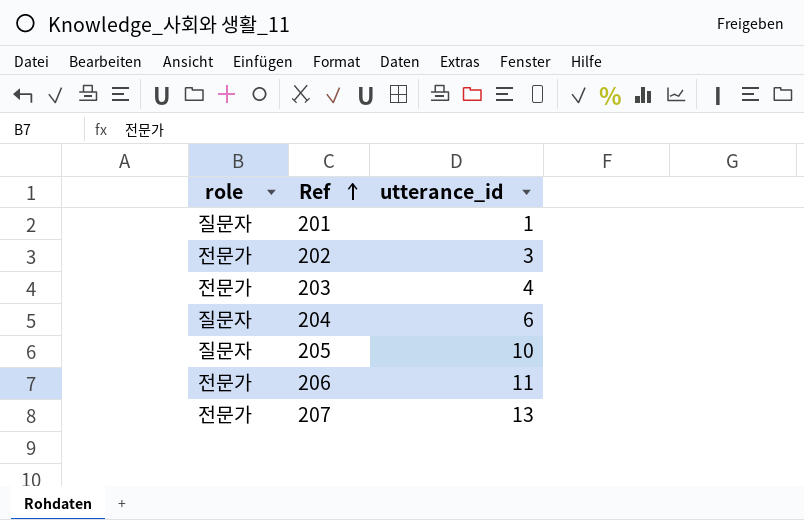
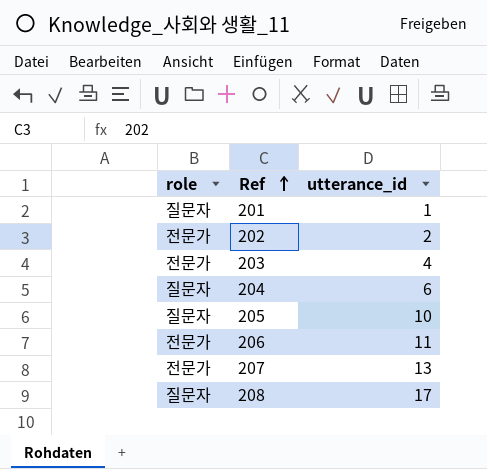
202 | utterance_id: 3 -> 2
row 208: none -> 질문자 | 17

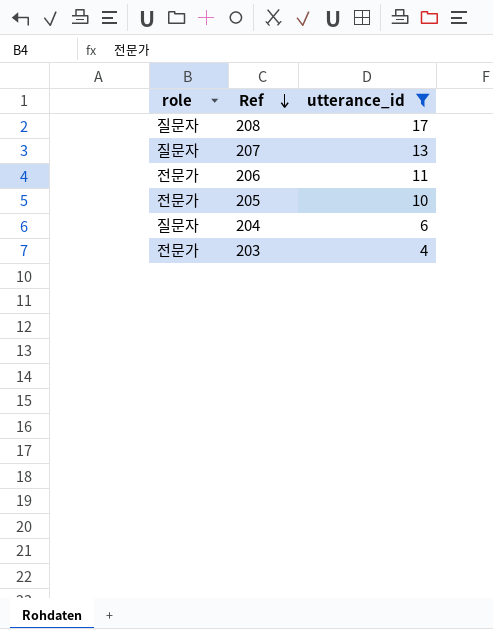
filter: none -> utterance_id >= 4
row order: Ref ascending -> Ref descending
207 | role: 전문가 -> 질문자
205 | role: 질문자 -> 전문가

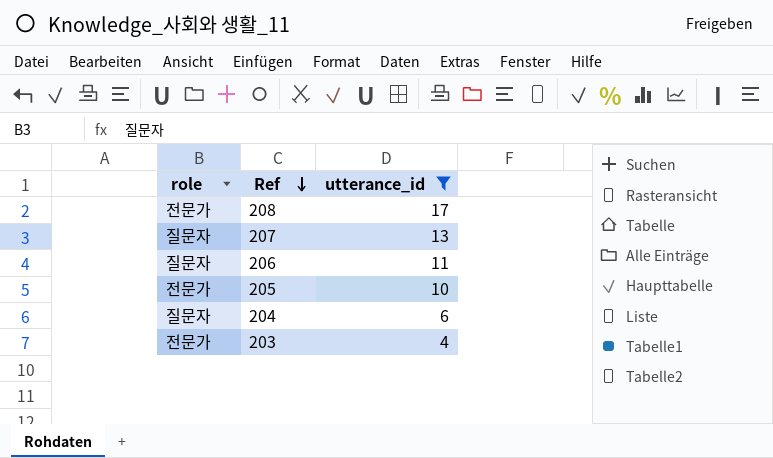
208 | role: 질문자 -> 전문가
206 | role: 전문가 -> 질문자

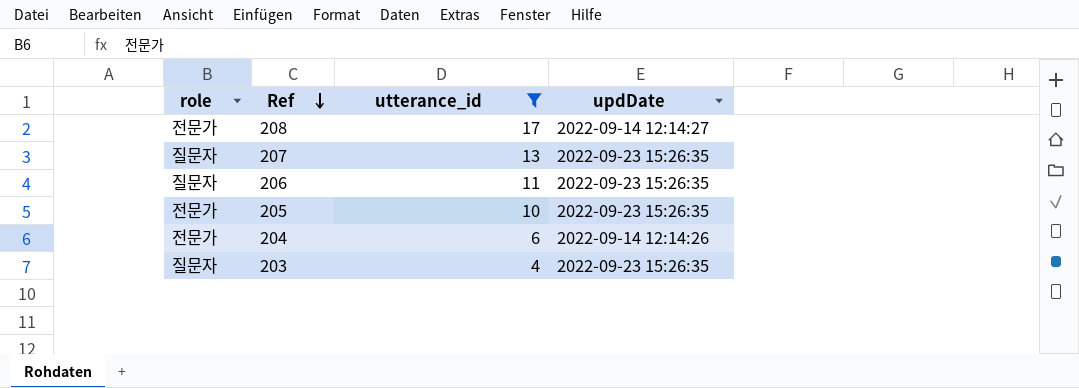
column updDate | position: none -> 4
204 | role: 질문자 -> 전문가
203 | role: 전문가 -> 질문자

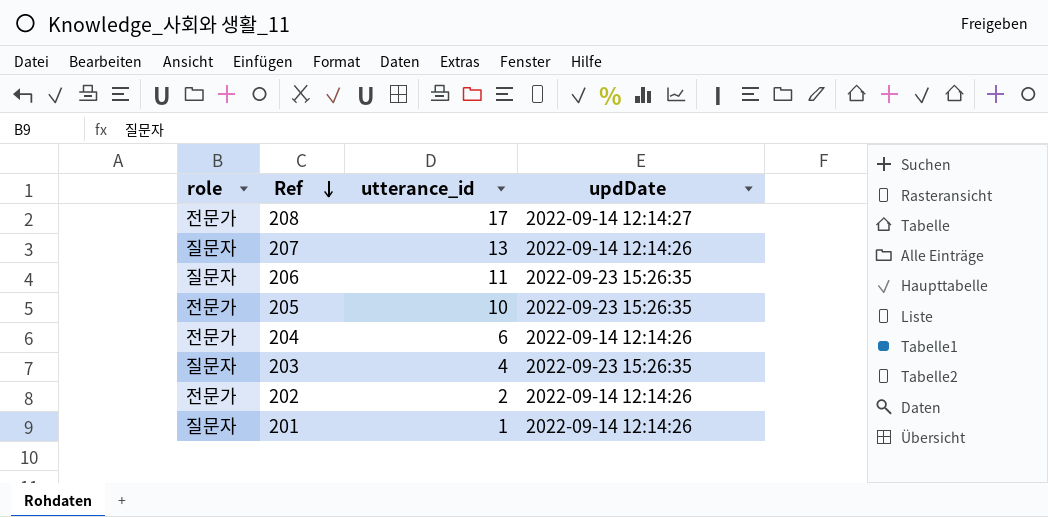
filter: utterance_id >= 4 -> none
207 | updDate: 2022-09-23 15:26:35 -> 2022-09-14 12:14:26

